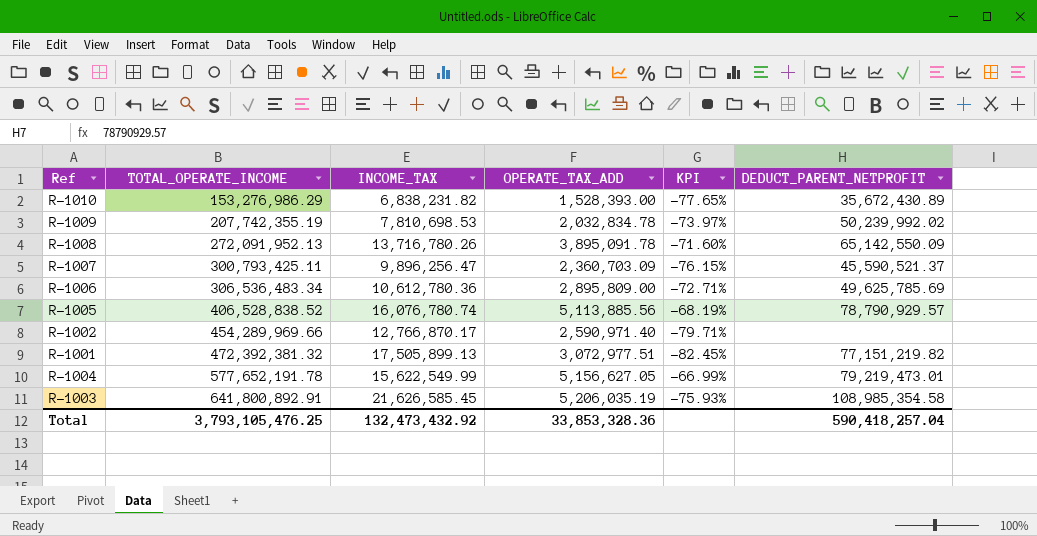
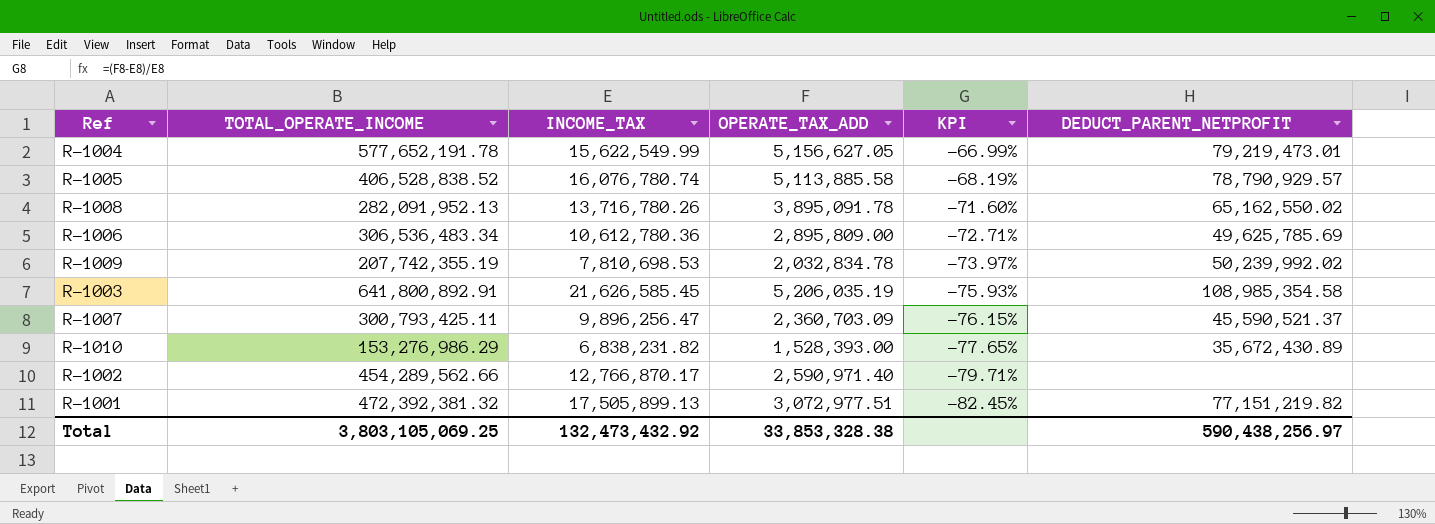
row order: TOTAL_OPERATE_INCOME ascending -> KPI descending
R-1005 | OPERATE_TAX_ADD: 5,113,885.56 -> 5,113,885.58
R-1008 | TOTAL_OPERATE_INCOME: 272,091,952.13 -> 282,091,952.13
R-1008 | DEDUCT_PARENT_NETPROFIT: 65,142,550.09 -> 65,162,550.02
R-1002 | TOTAL_OPERATE_INCOME: 454,289,969.66 -> 454,289,562.66
Total | TOTAL_OPERATE_INCOME: 3,793,105,476.25 -> 3,803,105,069.25
Total | OPERATE_TAX_ADD: 33,853,328.36 -> 33,853,328.38
Total | DEDUCT_PARENT_NETPROFIT: 590,418,257.04 -> 590,438,256.97

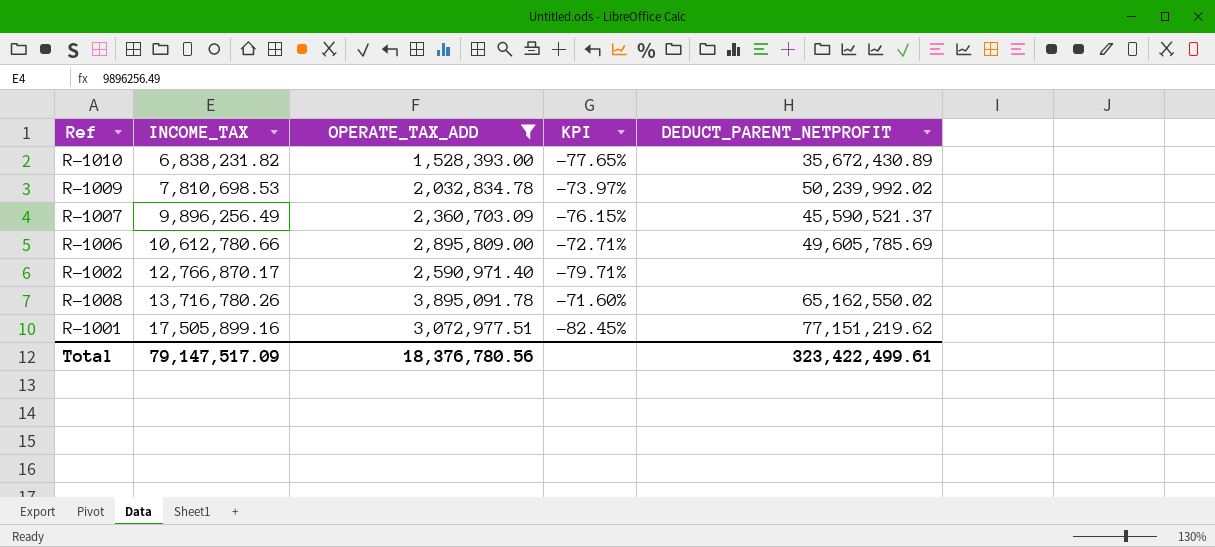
filter: none -> OPERATE_TAX_ADD <= 3,895,091.78
row order: KPI descending -> INCOME_TAX ascending
column TOTAL_OPERATE_INCOME | position: 2 -> none
R-1007 | INCOME_TAX: 9,896,256.47 -> 9,896,256.49
R-1006 | INCOME_TAX: 10,612,780.36 -> 10,612,780.66
R-1006 | DEDUCT_PARENT_NETPROFIT: 49,625,785.69 -> 49,605,785.69
R-1001 | INCOME_TAX: 17,505,899.13 -> 17,505,899.16
R-1001 | DEDUCT_PARENT_NETPROFIT: 77,151,219.82 -> 77,151,219.62
Total | INCOME_TAX: 132,473,432.92 -> 79,147,517.09
Total | OPERATE_TAX_ADD: 33,853,328.38 -> 18,376,780.56
Total | DEDUCT_PARENT_NETPROFIT: 590,438,256.97 -> 323,422,499.61

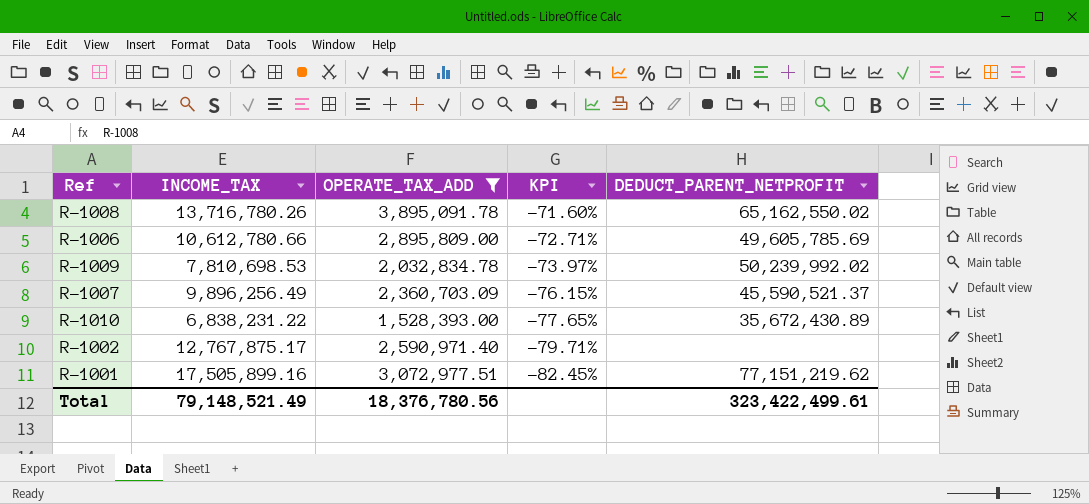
row order: INCOME_TAX ascending -> KPI descending
R-1010 | INCOME_TAX: 6,838,231.82 -> 6,838,231.22
R-1002 | INCOME_TAX: 12,766,870.17 -> 12,767,875.17
Total | INCOME_TAX: 79,147,517.09 -> 79,148,521.49

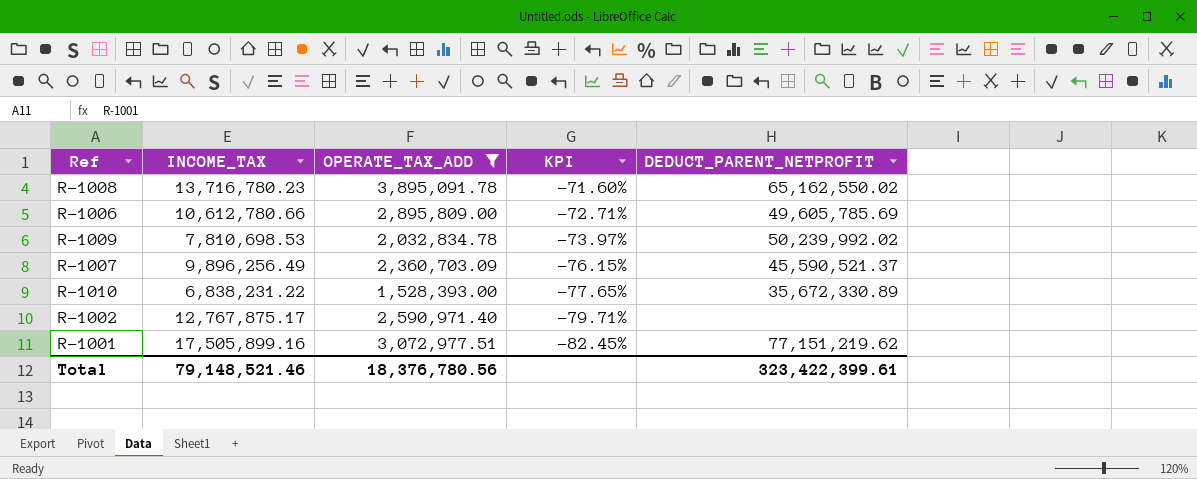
R-1008 | INCOME_TAX: 13,716,780.26 -> 13,716,780.23
R-1010 | DEDUCT_PARENT_NETPROFIT: 35,672,430.89 -> 35,672,330.89
Total | INCOME_TAX: 79,148,521.49 -> 79,148,521.46
Total | DEDUCT_PARENT_NETPROFIT: 323,422,499.61 -> 323,422,399.61

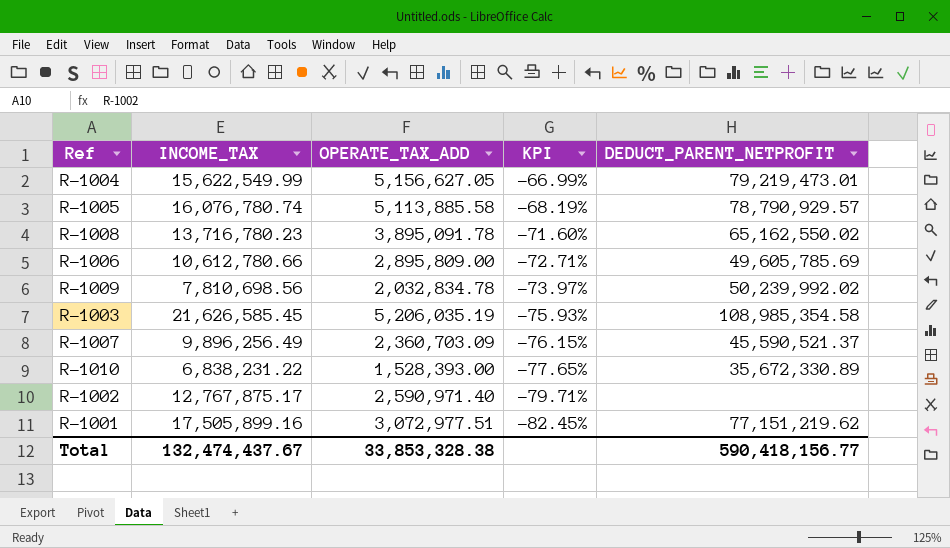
filter: OPERATE_TAX_ADD <= 3,895,091.78 -> none
R-1009 | INCOME_TAX: 7,810,698.53 -> 7,810,698.56
Total | INCOME_TAX: 79,148,521.46 -> 132,474,437.67
Total | OPERATE_TAX_ADD: 18,376,780.56 -> 33,853,328.38
Total | DEDUCT_PARENT_NETPROFIT: 323,422,399.61 -> 590,418,156.77

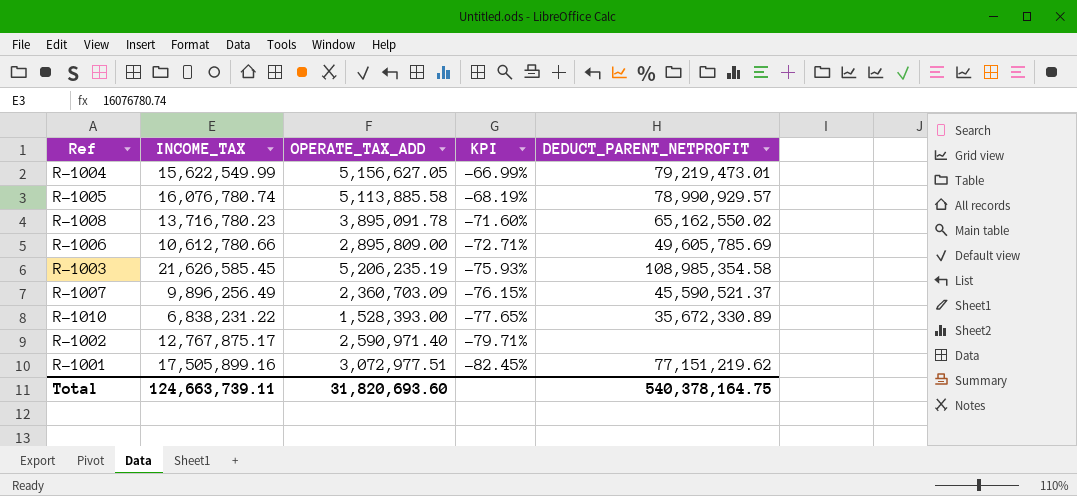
row R-1009: 7,810,698.56 | 2,032,834.78 | -73.97% | 50,239,992.02 -> none
R-1005 | DEDUCT_PARENT_NETPROFIT: 78,790,929.57 -> 78,990,929.57
R-1003 | OPERATE_TAX_ADD: 5,206,035.19 -> 5,206,235.19
Total | INCOME_TAX: 132,474,437.67 -> 124,663,739.11
Total | OPERATE_TAX_ADD: 33,853,328.38 -> 31,820,693.60
Total | DEDUCT_PARENT_NETPROFIT: 590,418,156.77 -> 540,378,164.75

